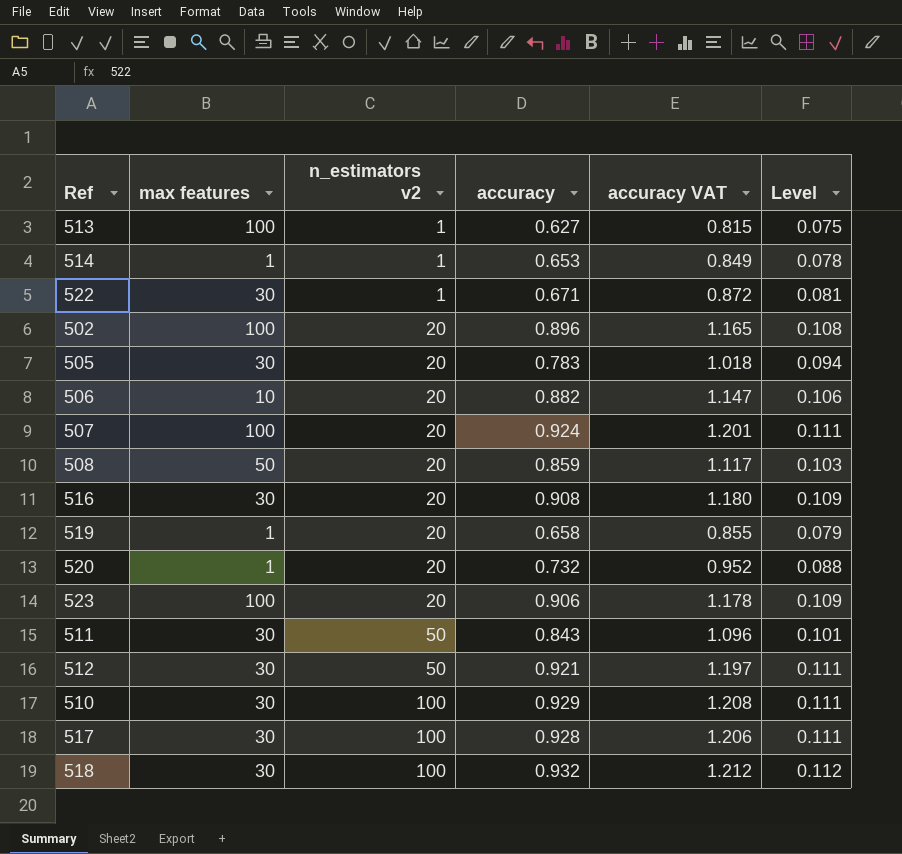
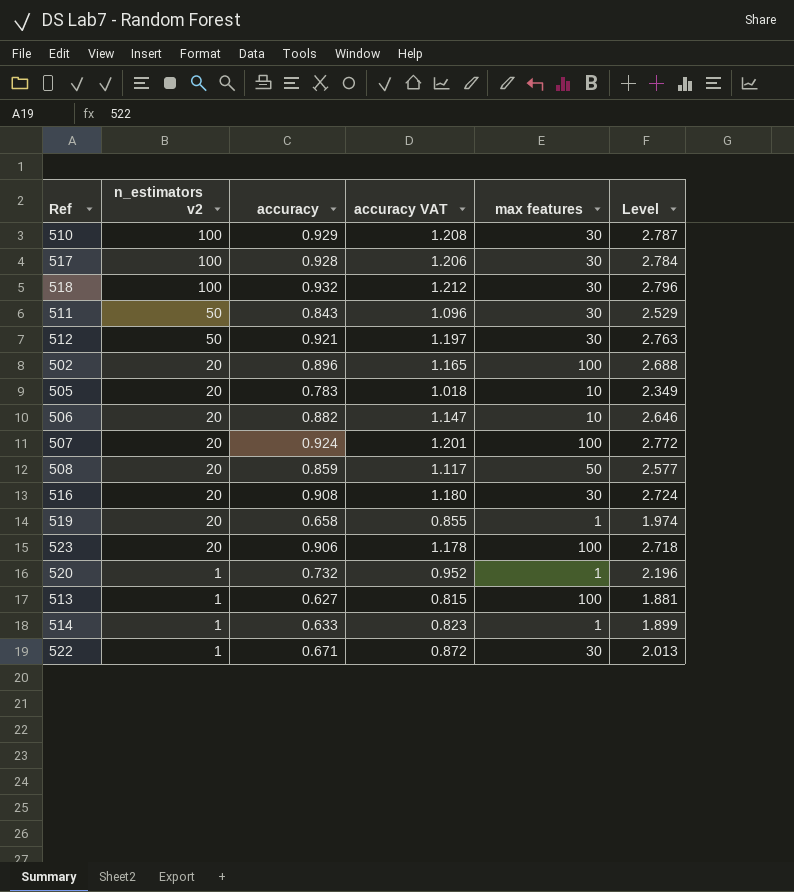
row order: n_estimators v2 ascending -> n_estimators v2 descending
column max features | position: 2 -> 5
column Level | formula: [accuracy] * 0.12 -> [accuracy] * 3
505 | max features: 30 -> 10
520 | n_estimators v2: 20 -> 1
514 | accuracy: 0.653 -> 0.633
514 | accuracy VAT: 0.849 -> 0.823

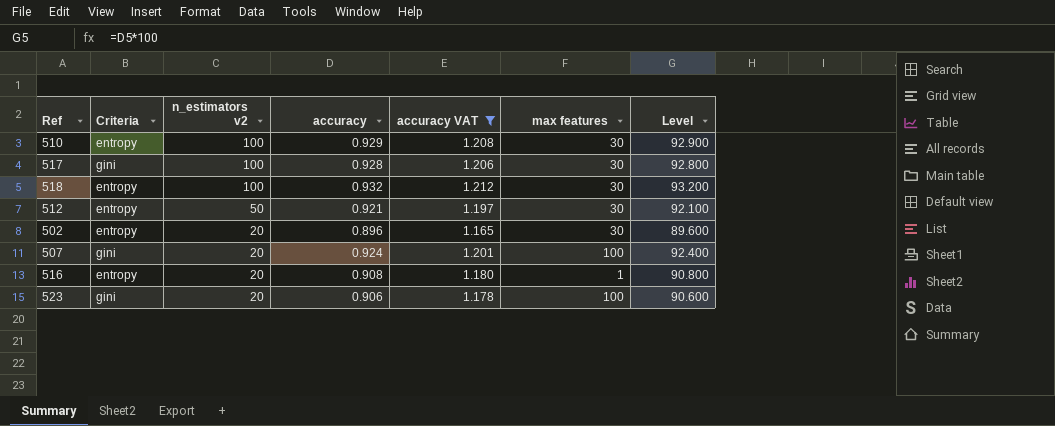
filter: none -> accuracy VAT >= 1.165
column Criteria | position: none -> 2
column Level | formula: [accuracy] * 3 -> [accuracy] * 100
502 | max features: 100 -> 30
516 | max features: 30 -> 1

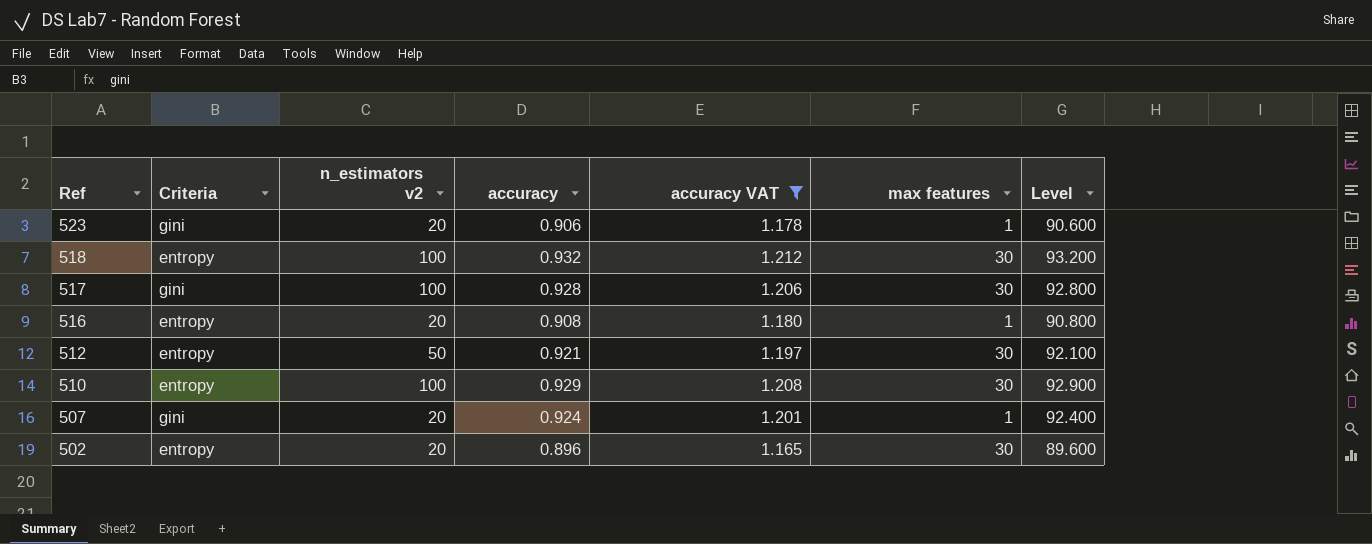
row order: n_estimators v2 descending -> Ref descending
523 | max features: 100 -> 1
507 | max features: 100 -> 1

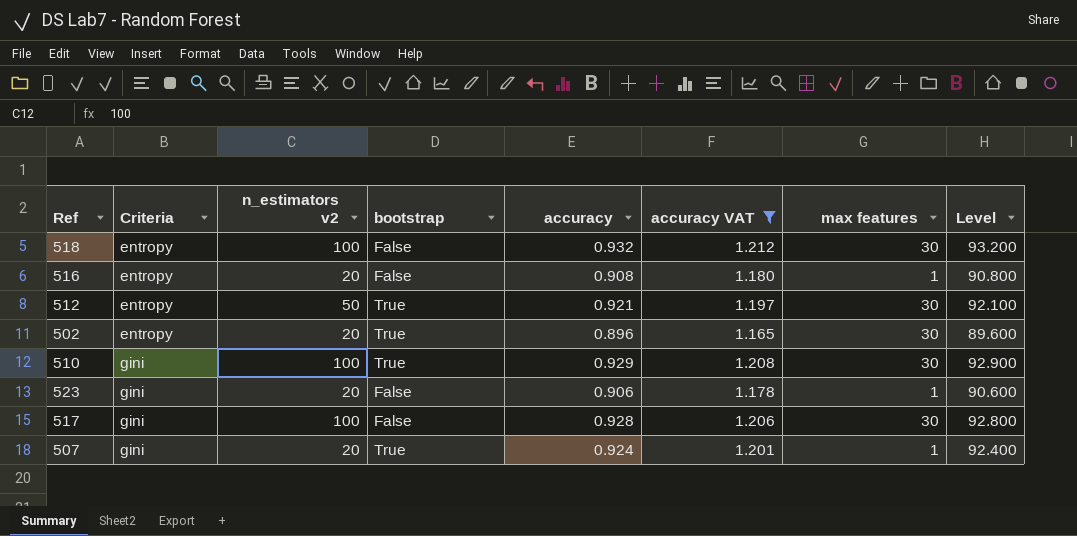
row order: Ref descending -> Criteria ascending
column bootstrap | position: none -> 4
510 | Criteria: entropy -> gini

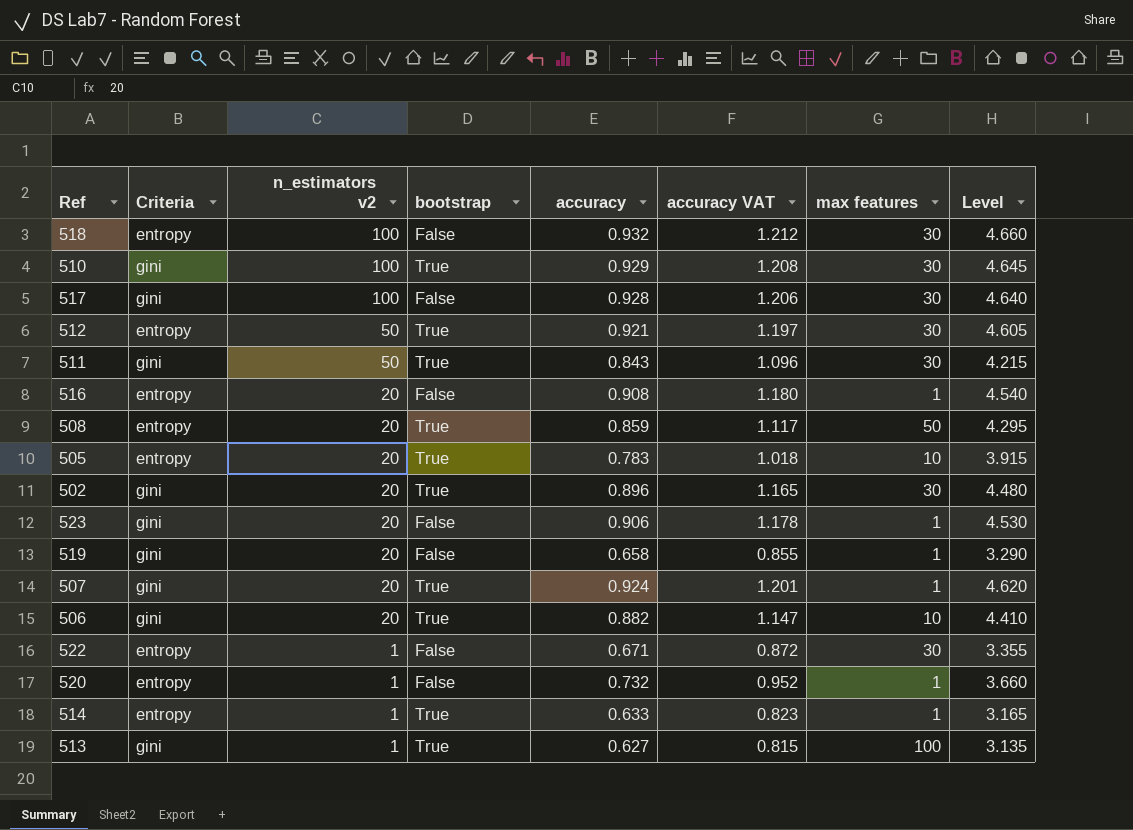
filter: accuracy VAT >= 1.165 -> none
row order: Criteria ascending -> n_estimators v2 descending
column Level | formula: [accuracy] * 100 -> [accuracy] * 5
502 | Criteria: entropy -> gini

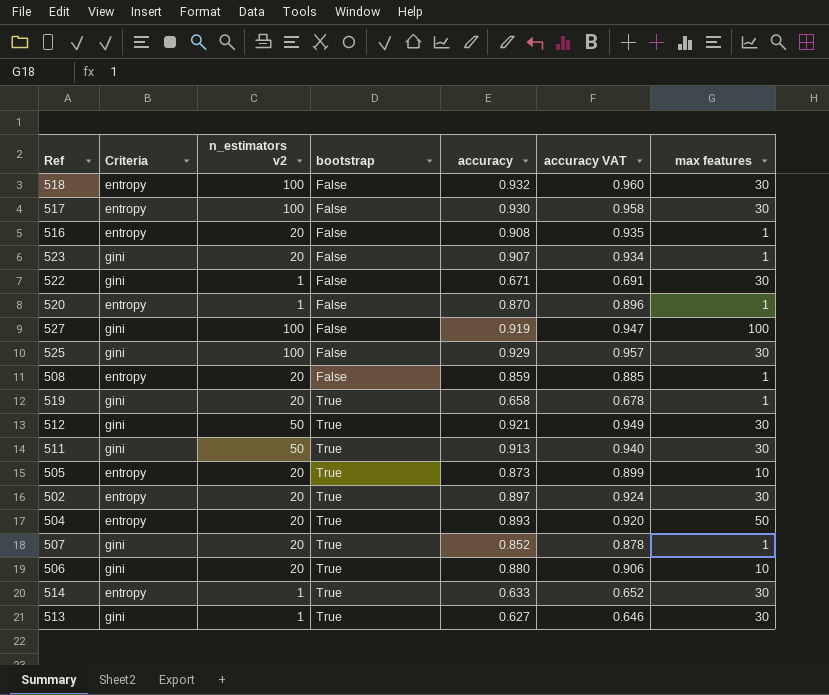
row order: n_estimators v2 descending -> bootstrap ascending
column Level | formula: [accuracy] * 5 -> none
column accuracy VAT | formula: [accuracy] * 1.3 -> [accuracy] * 1.03
row 510: gini | 100 | True | 0.929 | 1.208 | 30 | 4.645 -> none
517 | Criteria: gini -> entropy
517 | accuracy: 0.928 -> 0.930
523 | accuracy: 0.906 -> 0.907
522 | Criteria: entropy -> gini
520 | accuracy: 0.732 -> 0.870
row 527: none -> gini | 100 | False | 0.919 | 0.947 | 100
row 525: none -> gini | 100 | False | 0.929 | 0.957 | 30
508 | bootstrap: True -> False
508 | max features: 50 -> 1
519 | bootstrap: False -> True
512 | Criteria: entropy -> gini
511 | accuracy: 0.843 -> 0.913
505 | accuracy: 0.783 -> 0.873
502 | Criteria: gini -> entropy
502 | accuracy: 0.896 -> 0.897
row 504: none -> entropy | 20 | True | 0.893 | 0.920 | 50
507 | accuracy: 0.924 -> 0.852
506 | accuracy: 0.882 -> 0.880
514 | max features: 1 -> 30
513 | max features: 100 -> 30

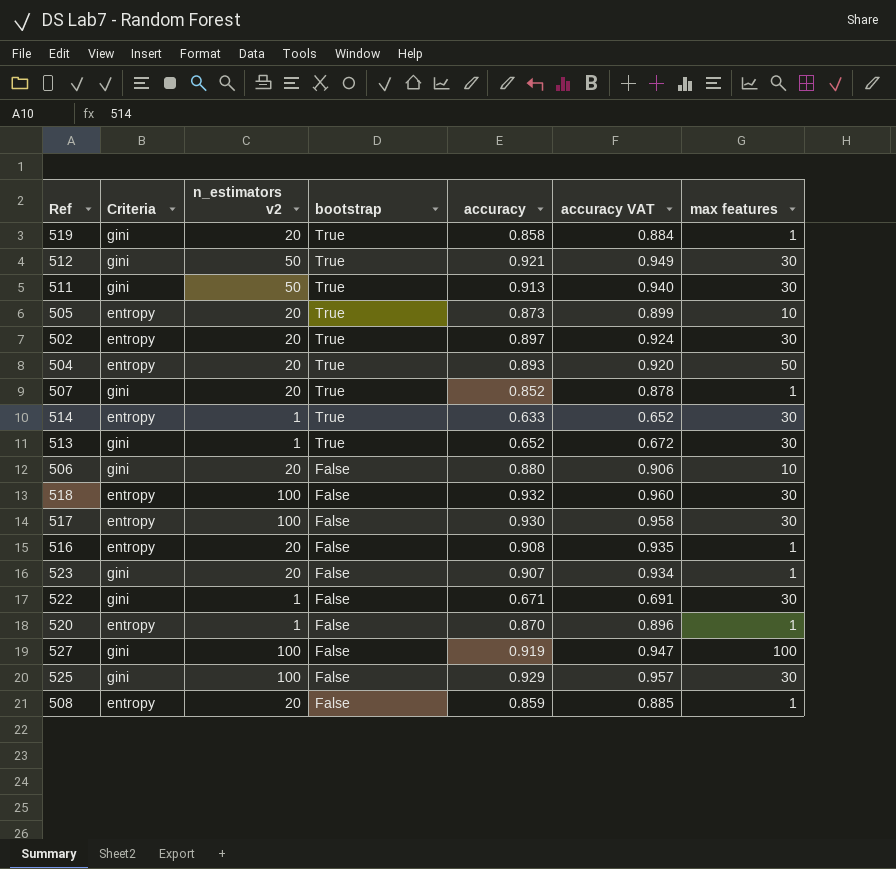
row order: bootstrap ascending -> bootstrap descending
519 | accuracy: 0.658 -> 0.858
519 | accuracy VAT: 0.678 -> 0.884
513 | accuracy: 0.627 -> 0.652
513 | accuracy VAT: 0.646 -> 0.672
506 | bootstrap: True -> False

